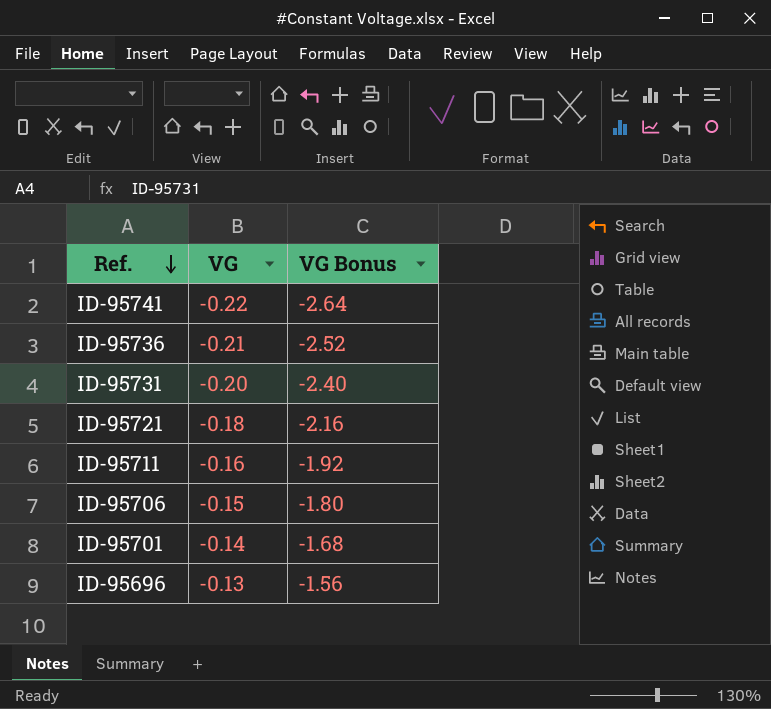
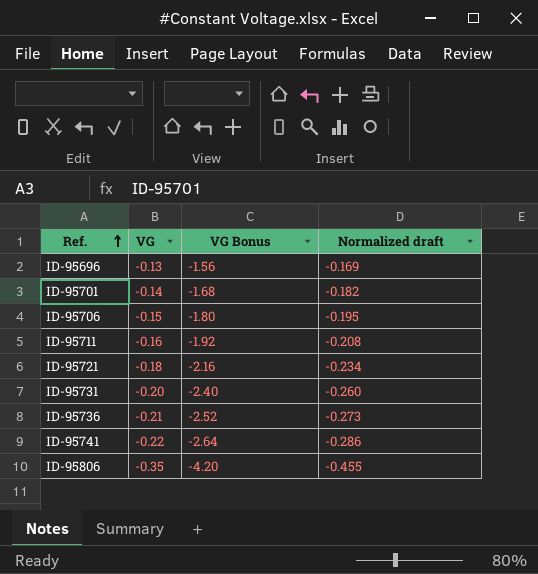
row order: Ref. descending -> Ref. ascending
column Normalized draft | formula: none -> [VG] * 1.3
row ID-95806: none -> -0.35 | -4.20 | -0.455

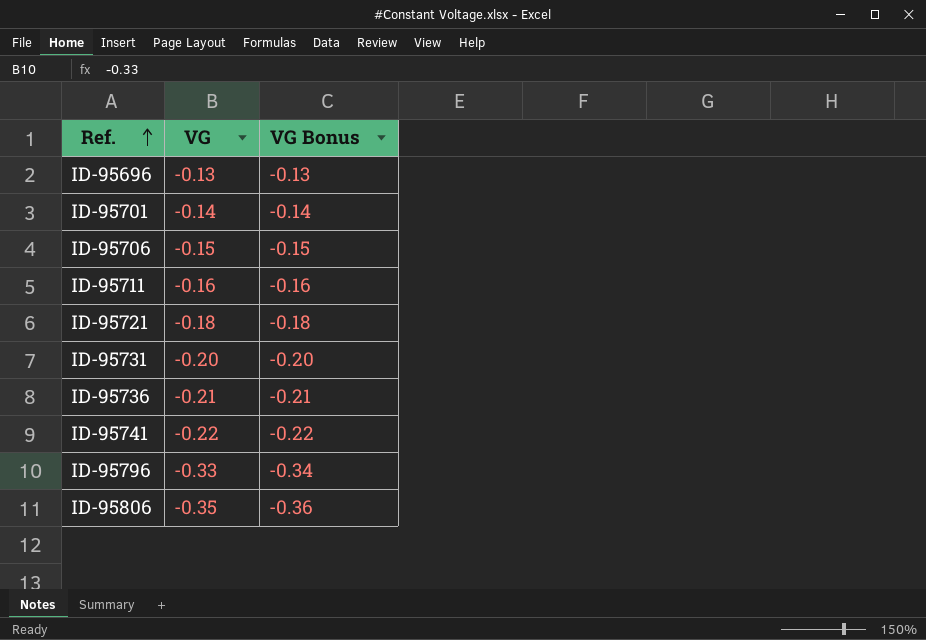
column Normalized draft | formula: [VG] * 1.3 -> none
column VG Bonus | formula: [VG] * 12 -> [VG] * 1.02
row ID-95796: none -> -0.33 | -0.34

